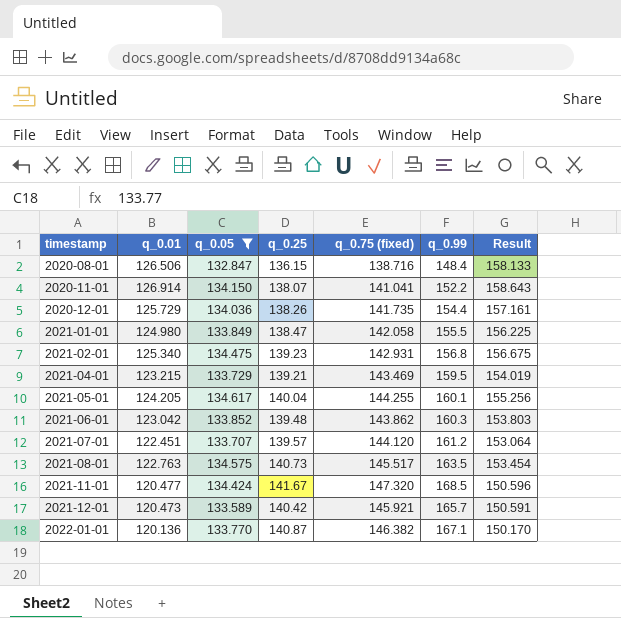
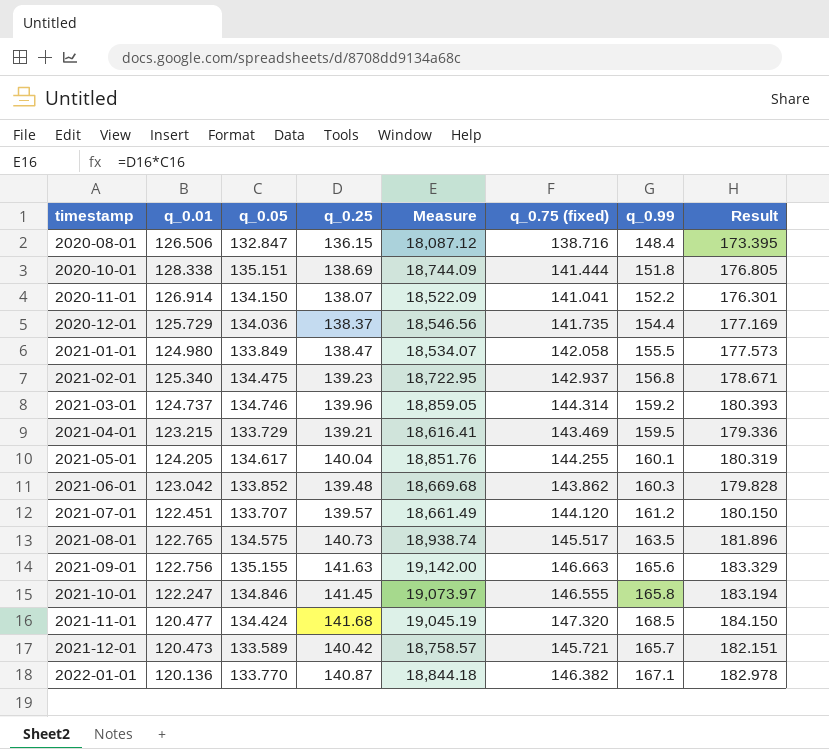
filter: q_0.05 <= 134.617 -> none
column Measure | formula: none -> [q_0.05] * [q_0.25]
column Result | formula: [q_0.01] * 1.25 -> [q_0.75 (fixed)] * 1.25
2020-12-01 | q_0.25: 138.26 -> 138.37
2021-02-01 | q_0.75 (fixed): 142.931 -> 142.937
2021-08-01 | q_0.01: 122.763 -> 122.765
2021-11-01 | q_0.25: 141.67 -> 141.68
2021-12-01 | q_0.75 (fixed): 145.921 -> 145.721

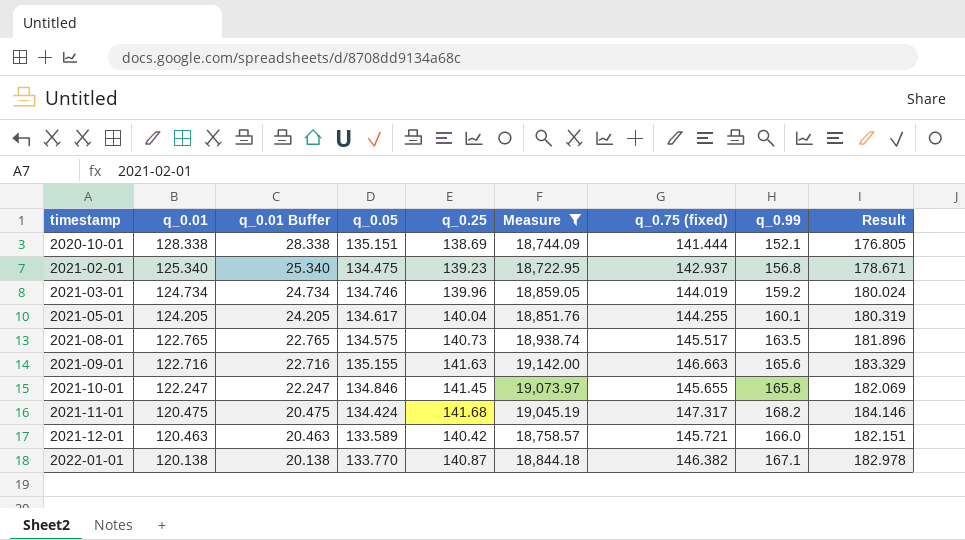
filter: none -> Measure >= 18,722.95
column q_0.01 Buffer | formula: none -> [q_0.01] - 100
2020-10-01 | q_0.99: 151.8 -> 152.1
2021-03-01 | q_0.01: 124.737 -> 124.734
2021-03-01 | q_0.75 (fixed): 144.314 -> 144.019
2021-03-01 | Result: 180.393 -> 180.024
2021-09-01 | q_0.01: 122.756 -> 122.716
2021-10-01 | q_0.75 (fixed): 146.555 -> 145.655
2021-10-01 | Result: 183.194 -> 182.069
2021-11-01 | q_0.01: 120.477 -> 120.475
2021-11-01 | q_0.75 (fixed): 147.320 -> 147.317
2021-11-01 | q_0.99: 168.5 -> 168.2
2021-11-01 | Result: 184.150 -> 184.146
2021-12-01 | q_0.01: 120.473 -> 120.463
2021-12-01 | q_0.99: 165.7 -> 166.0
2022-01-01 | q_0.01: 120.136 -> 120.138

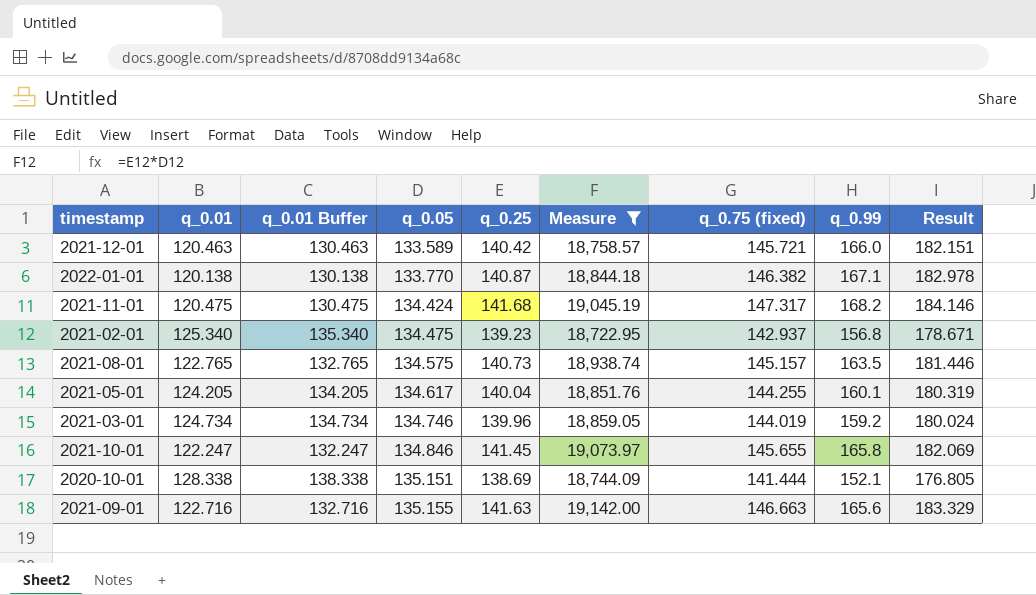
row order: timestamp ascending -> q_0.05 ascending
column q_0.01 Buffer | formula: [q_0.01] - 100 -> [q_0.01] + 10
2021-08-01 | q_0.75 (fixed): 145.517 -> 145.157
2021-08-01 | Result: 181.896 -> 181.446

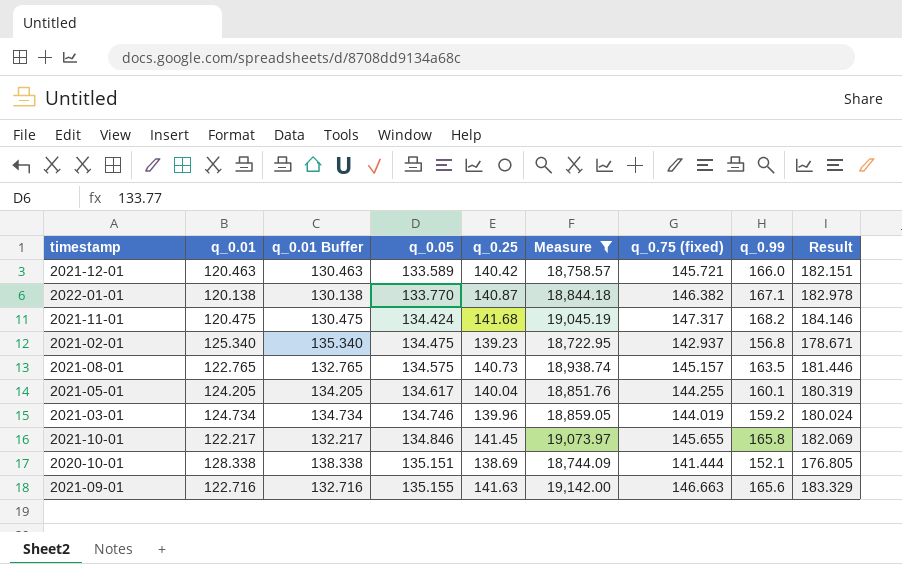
2021-10-01 | q_0.01: 122.247 -> 122.217
2021-10-01 | q_0.01 Buffer: 132.247 -> 132.217

